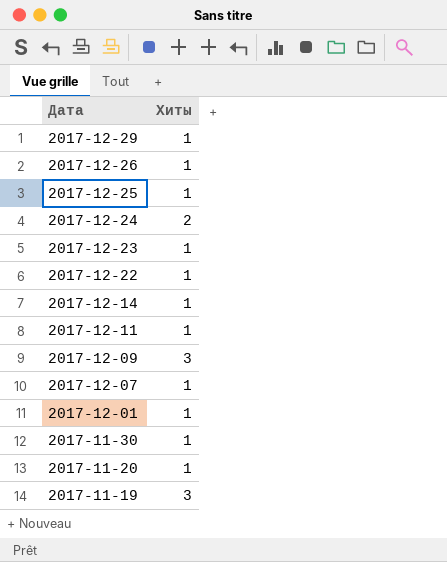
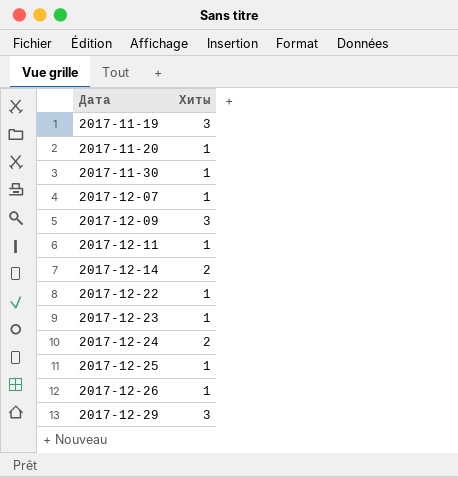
row order: Дата descending -> Дата ascending
row 2017-12-01: 1 -> none
2017-12-14 | Хиты: 1 -> 2
2017-12-29 | Хиты: 1 -> 3

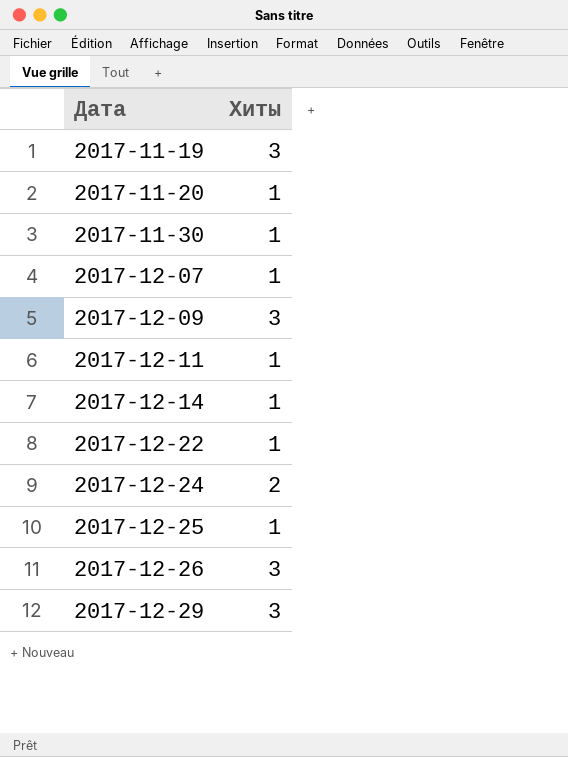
row 2017-12-23: 1 -> none
2017-12-14 | Хиты: 2 -> 1
2017-12-26 | Хиты: 1 -> 3

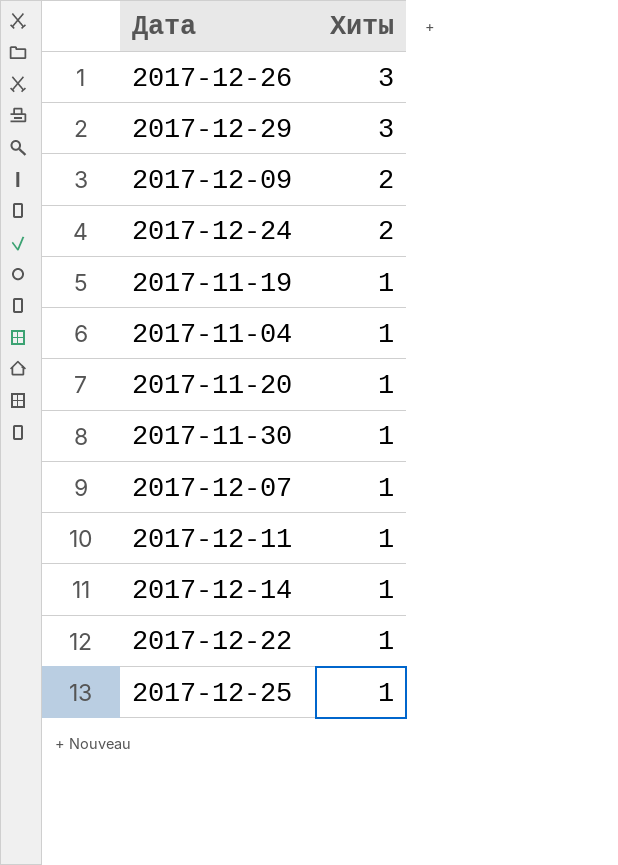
row order: Дата ascending -> Хиты descending
2017-12-09 | Хиты: 3 -> 2
2017-11-19 | Хиты: 3 -> 1
row 2017-11-04: none -> 1

